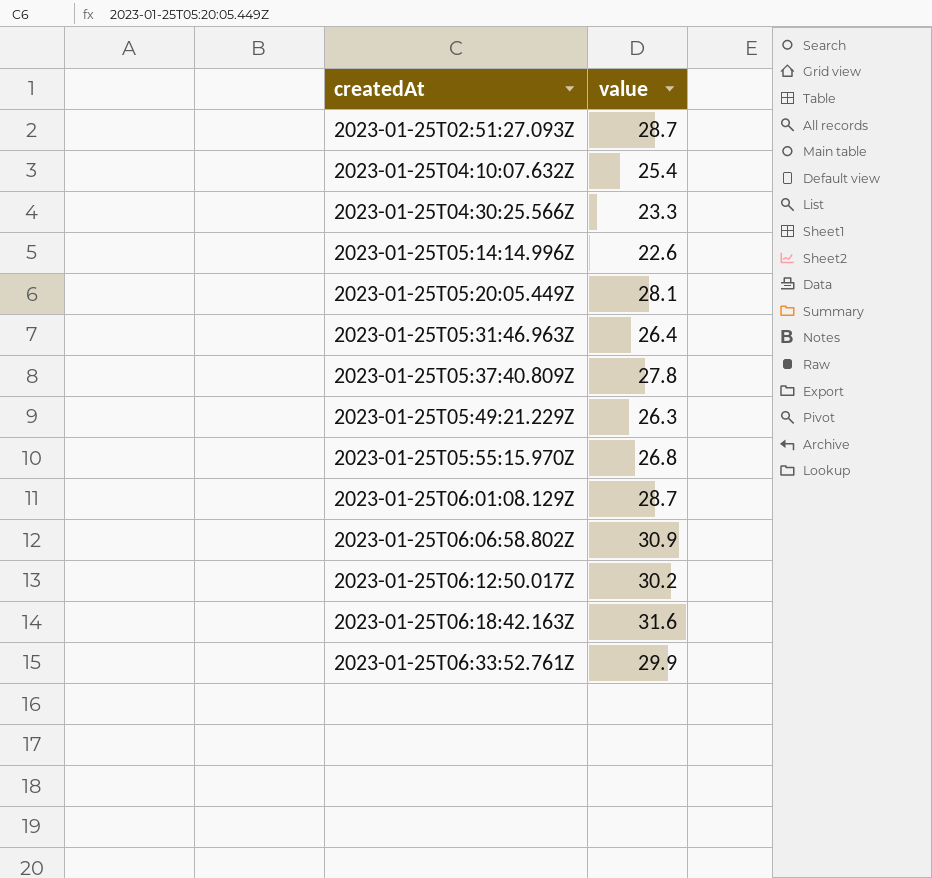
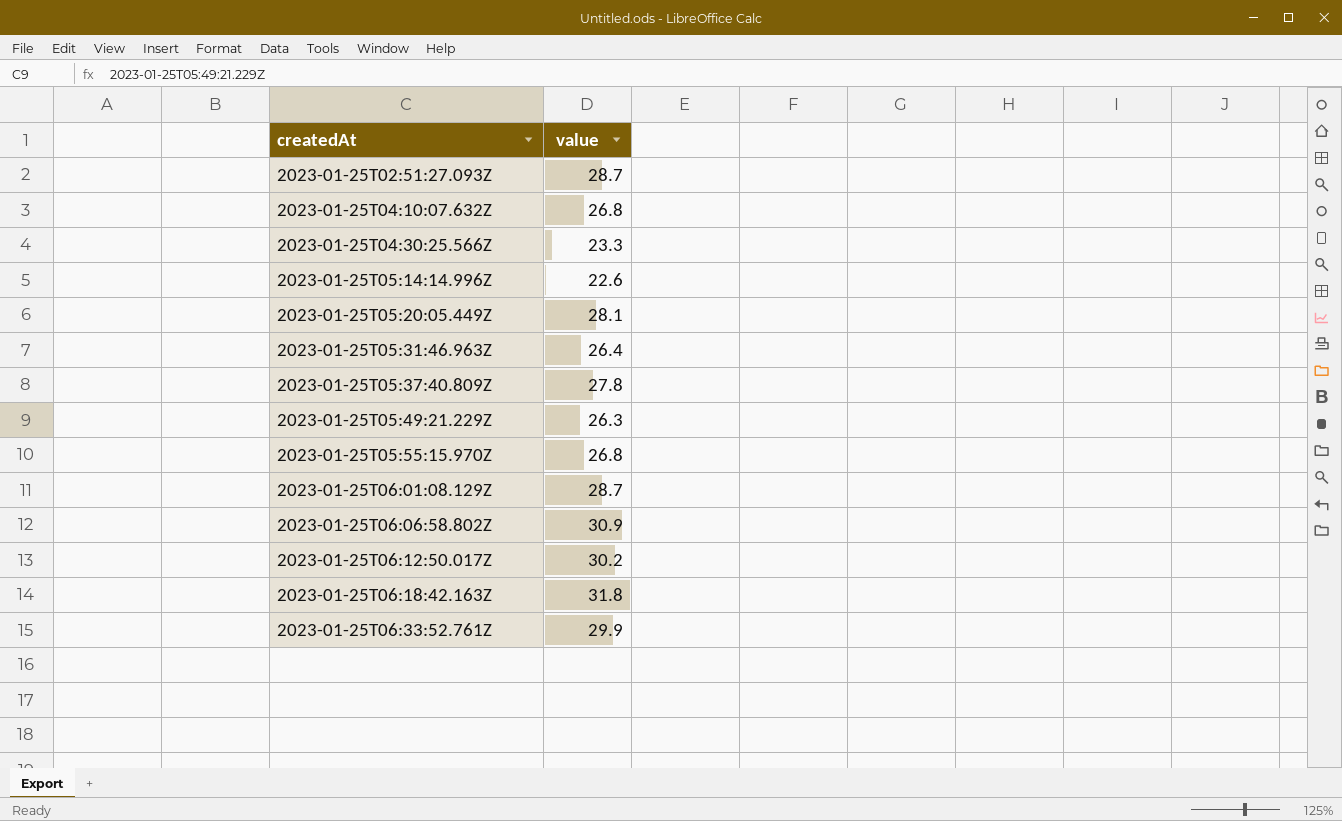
2023-01-25T04:10:07.632Z | value: 25.4 -> 26.8
2023-01-25T06:18:42.163Z | value: 31.6 -> 31.8

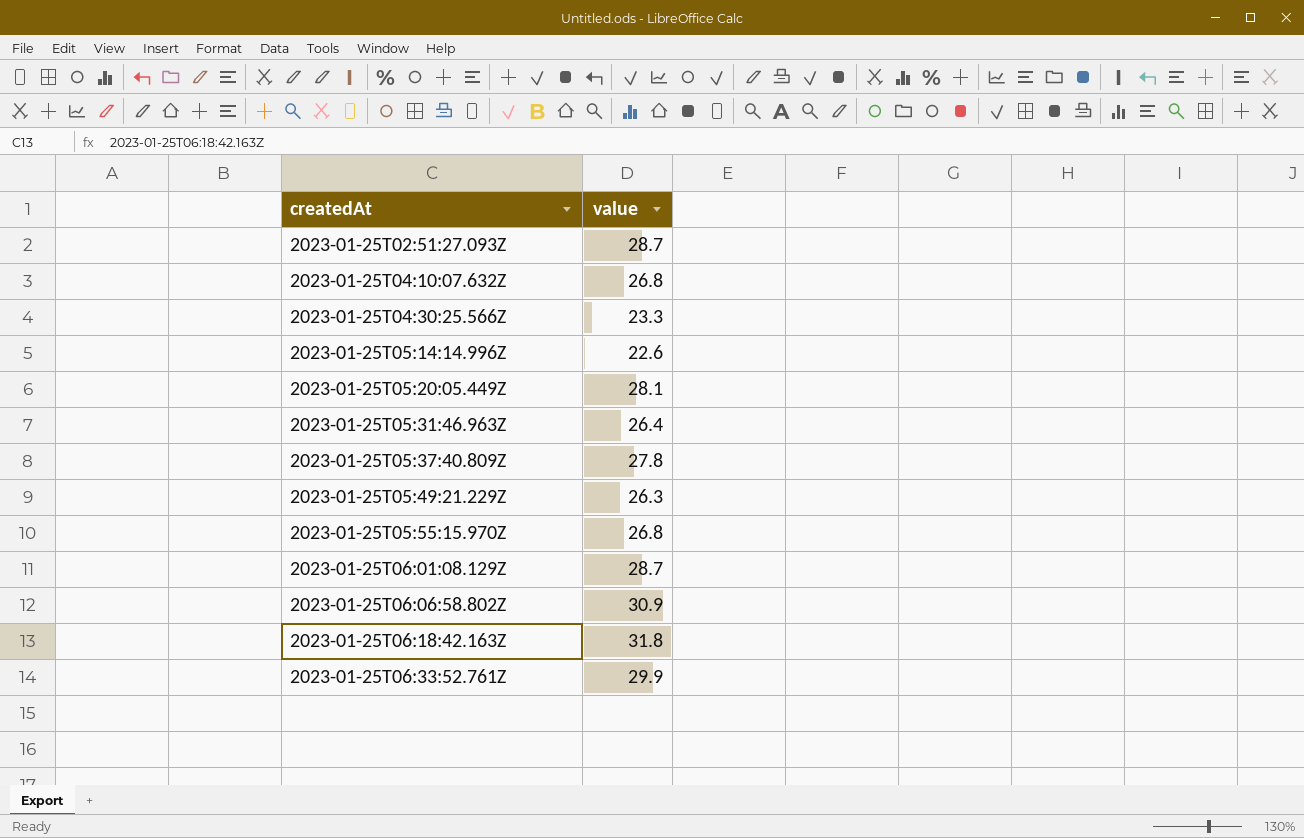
row 2023-01-25T06:12:50.017Z: 30.2 -> none

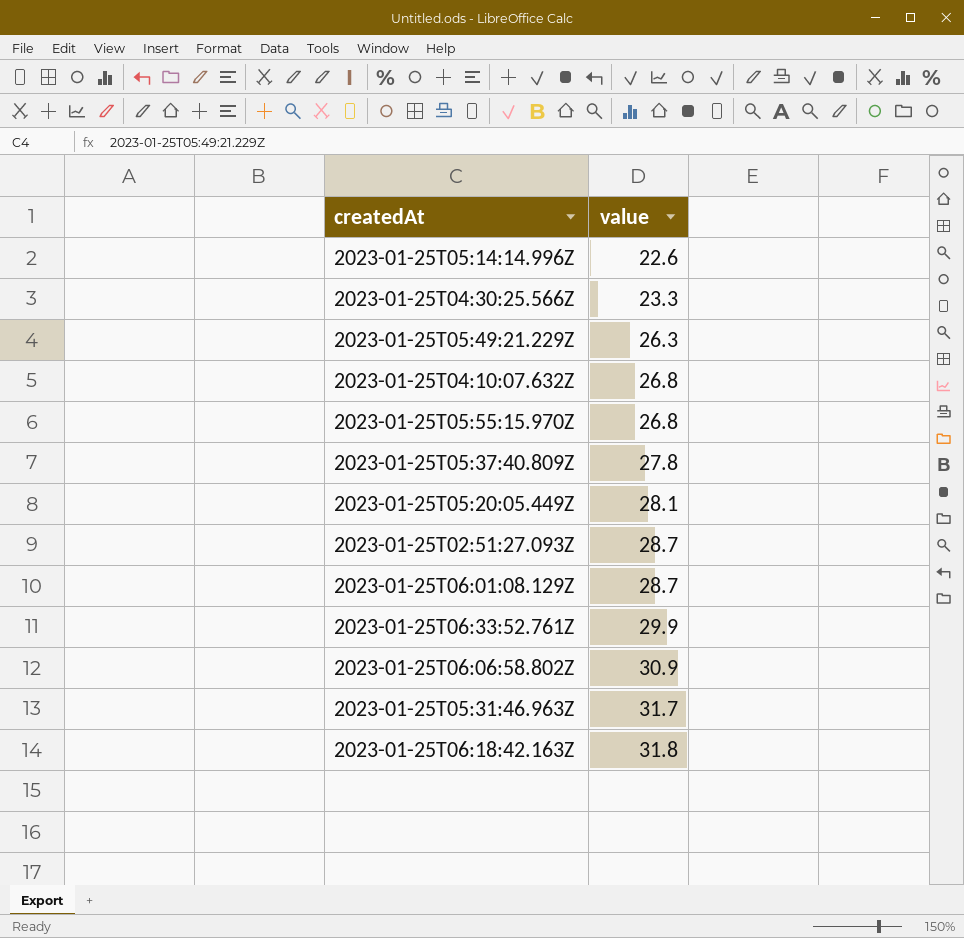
row order: createdAt ascending -> value ascending
2023-01-25T05:31:46.963Z | value: 26.4 -> 31.7

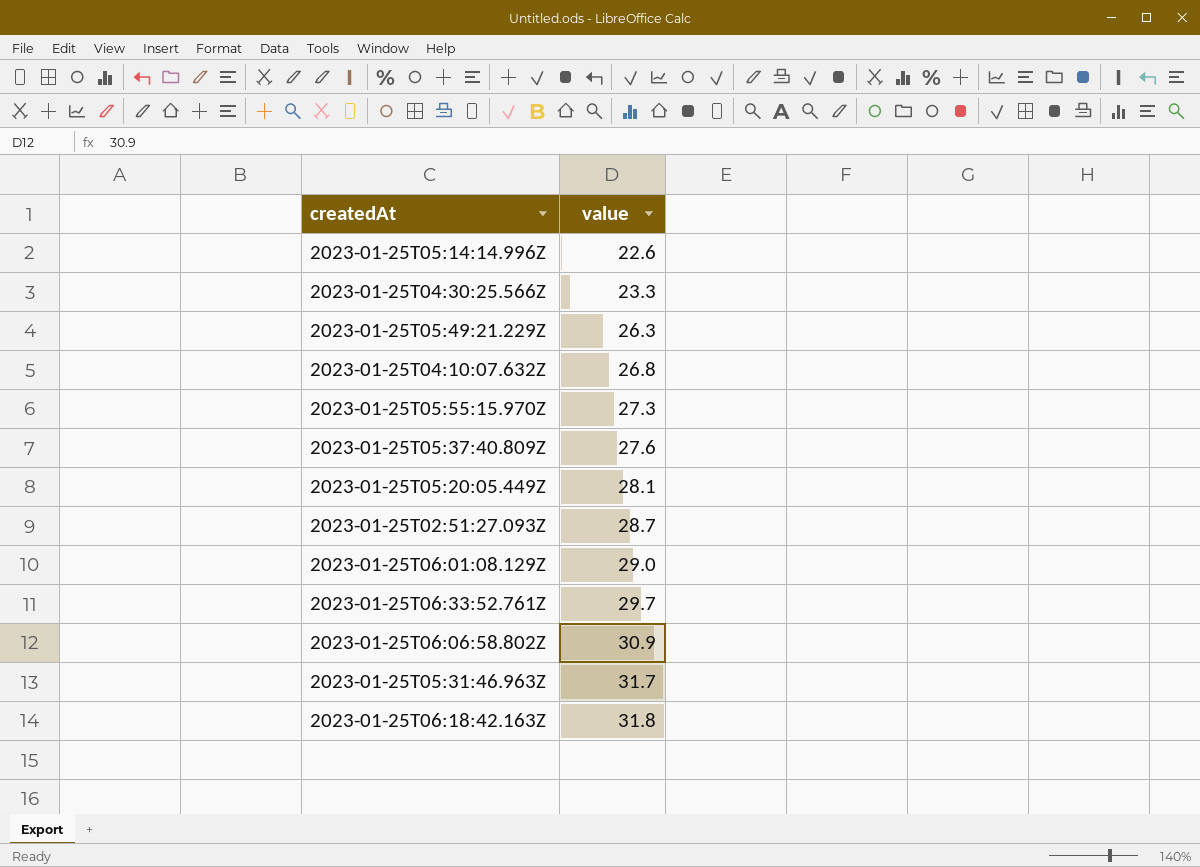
2023-01-25T05:55:15.970Z | value: 26.8 -> 27.3
2023-01-25T05:37:40.809Z | value: 27.8 -> 27.6
2023-01-25T06:01:08.129Z | value: 28.7 -> 29.0
2023-01-25T06:33:52.761Z | value: 29.9 -> 29.7

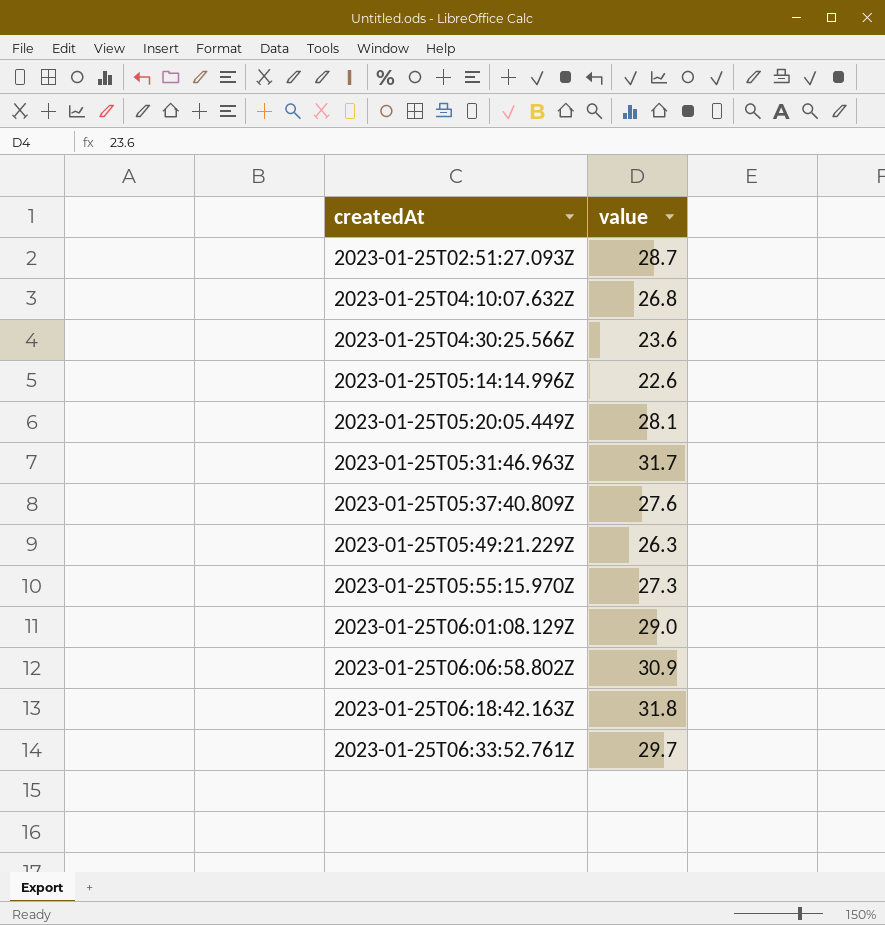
row order: value ascending -> createdAt ascending
2023-01-25T04:30:25.566Z | value: 23.3 -> 23.6

